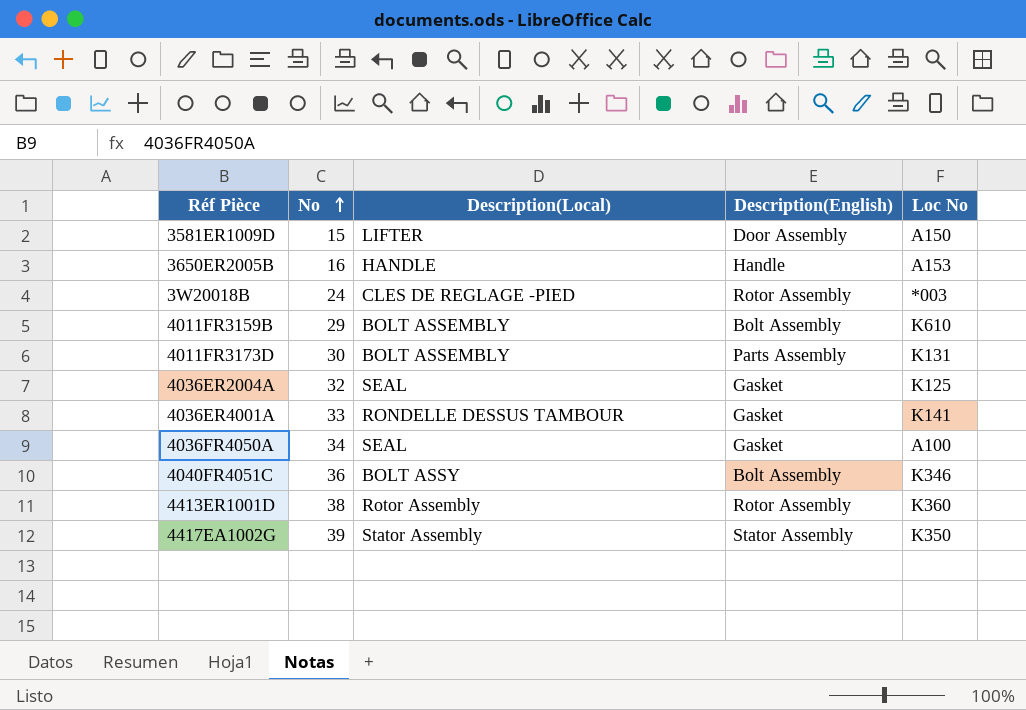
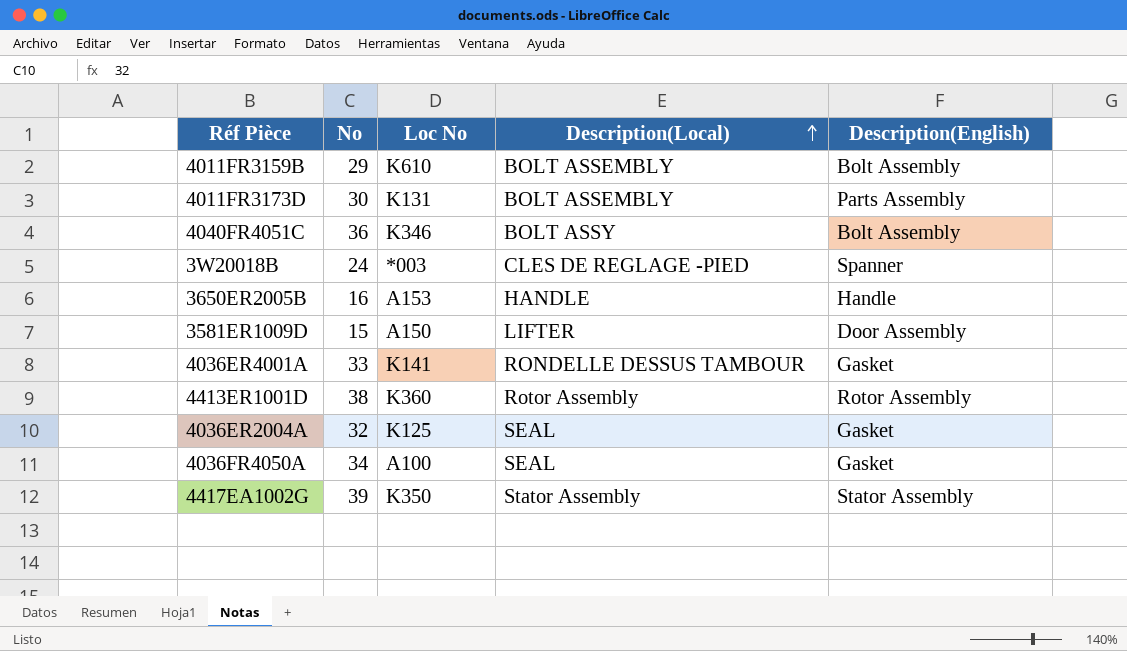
row order: No ascending -> Description(Local) ascending
column Loc No | position: 5 -> 3
3W20018B | Description(English): Rotor Assembly -> Spanner

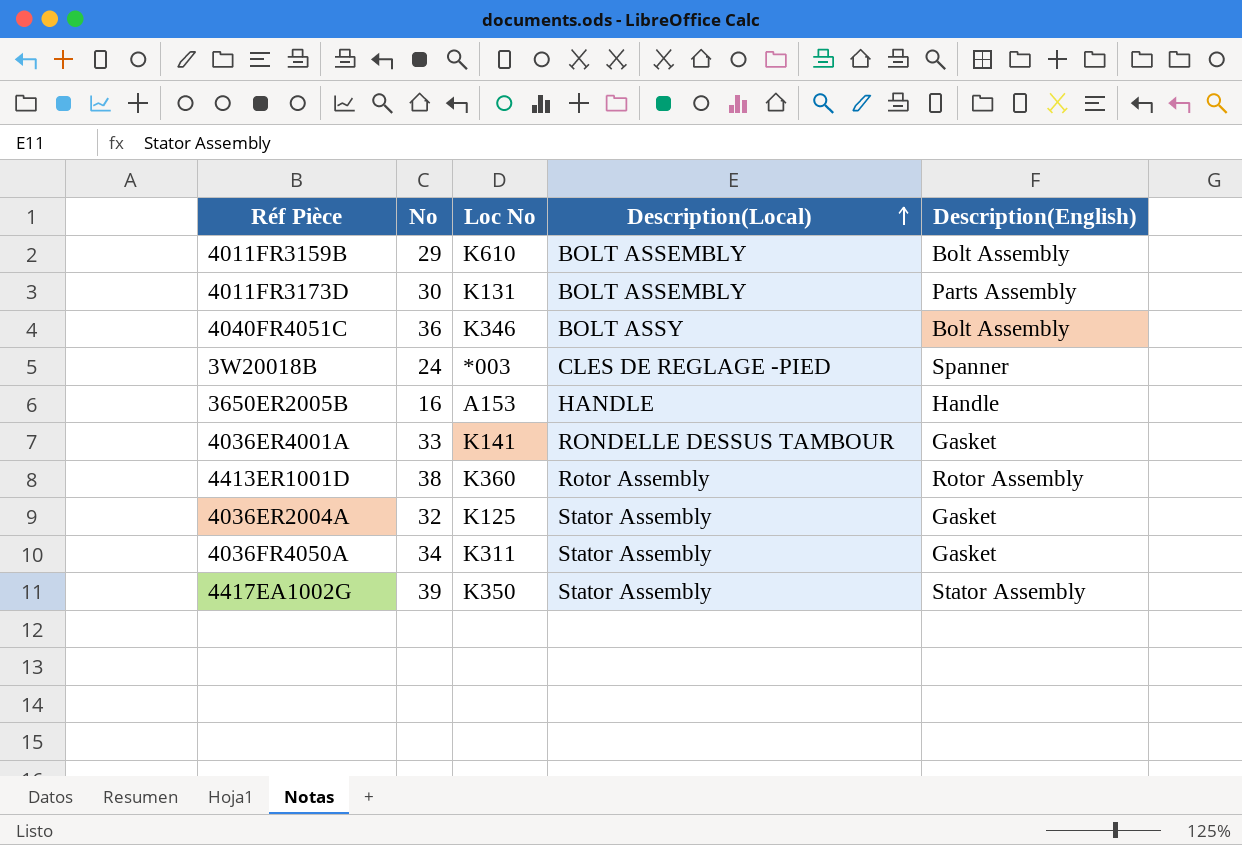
row 3581ER1009D: 15 | A150 | LIFTER | Door Assembly -> none
4036ER2004A | Description(Local): SEAL -> Stator Assembly
4036FR4050A | Loc No: A100 -> K311
4036FR4050A | Description(Local): SEAL -> Stator Assembly

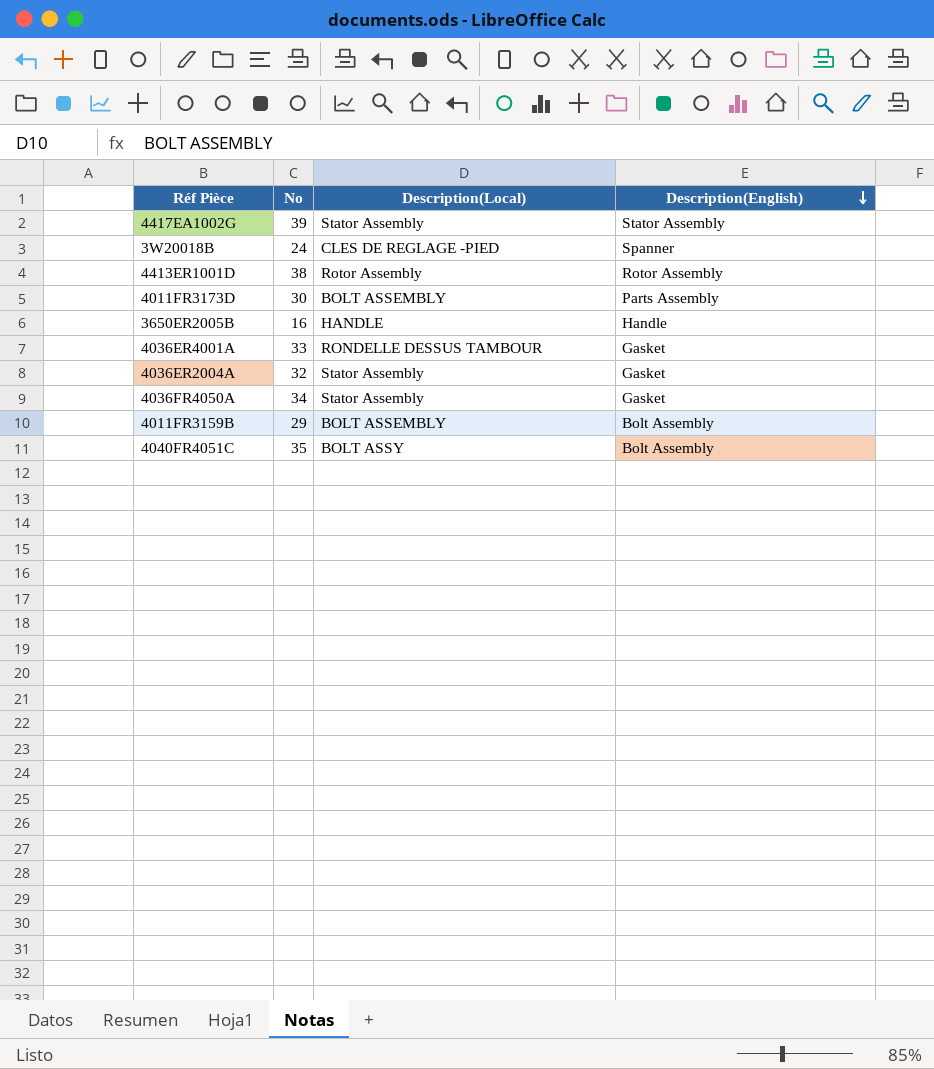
row order: Description(Local) ascending -> Description(English) descending
column Loc No | position: 3 -> none
4040FR4051C | No: 36 -> 35

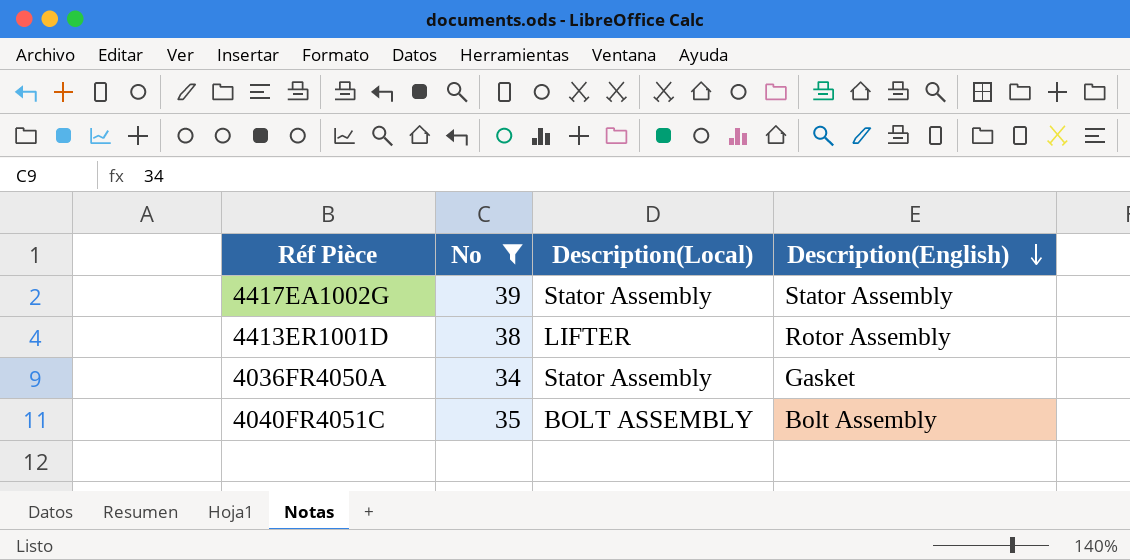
filter: none -> No >= 34
4413ER1001D | Description(Local): Rotor Assembly -> LIFTER
4040FR4051C | Description(Local): BOLT ASSY -> BOLT ASSEMBLY

